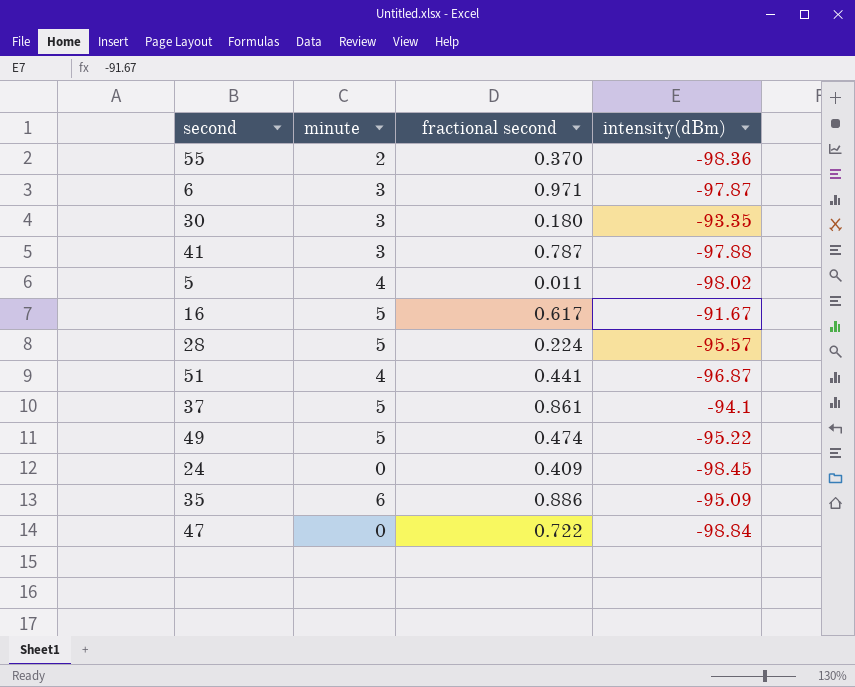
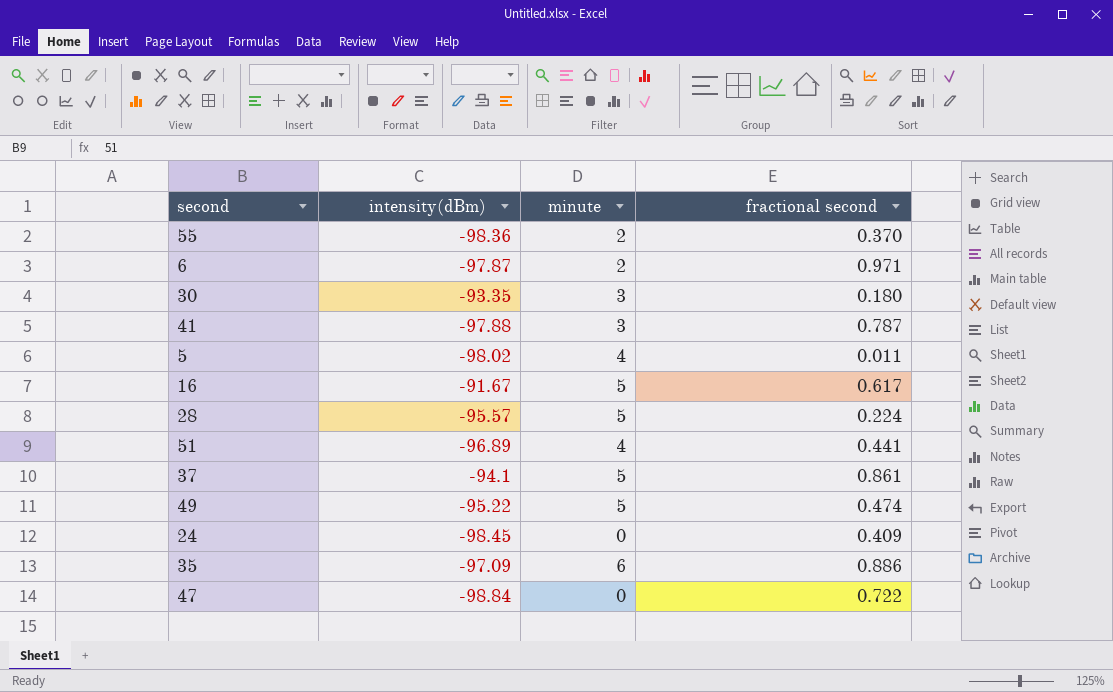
column intensity(dBm) | position: 4 -> 2
6 | minute: 3 -> 2
51 | intensity(dBm): -96.87 -> -96.89
35 | intensity(dBm): -95.09 -> -97.09

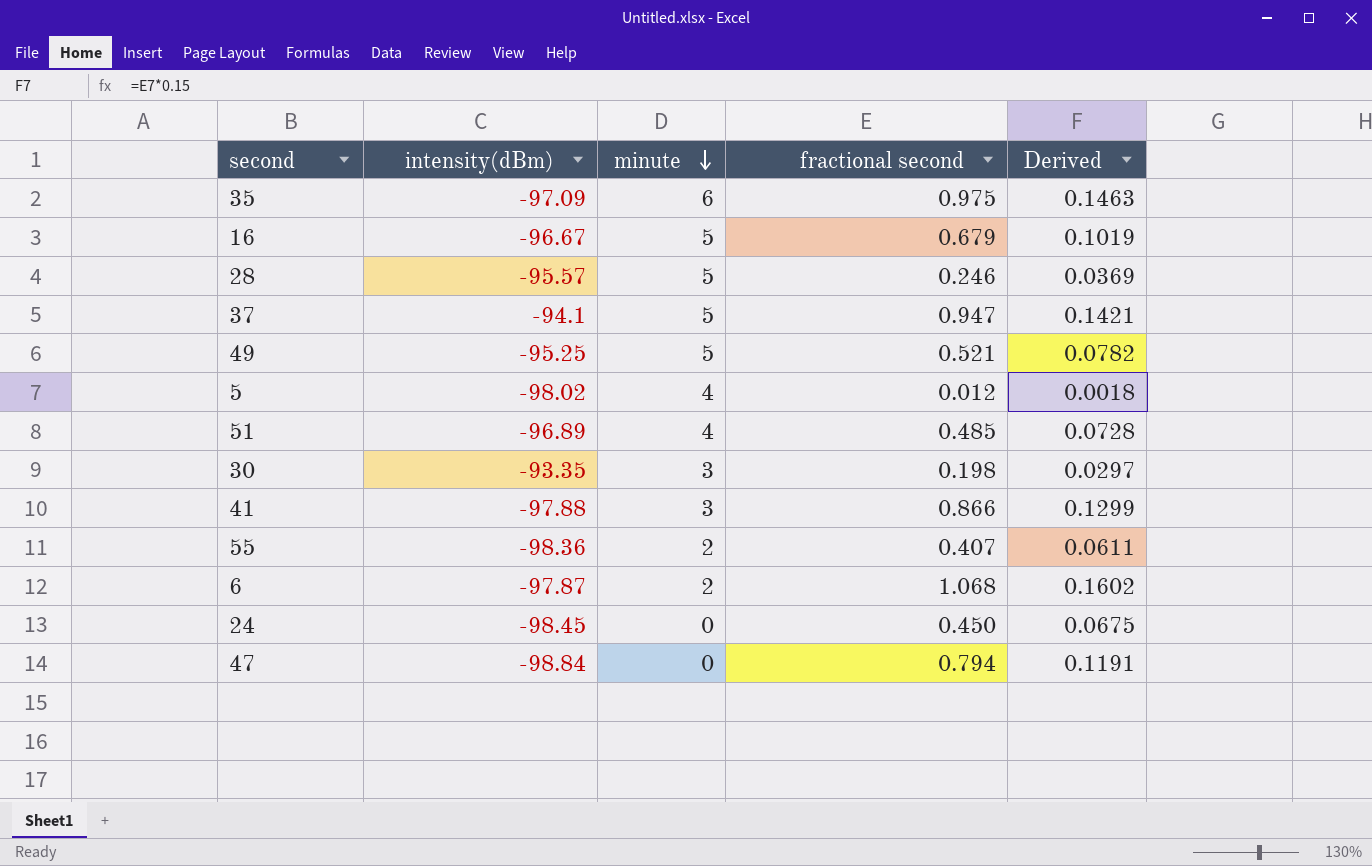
row order: none -> minute descending
column Derived | formula: none -> [fractional second] * 0.15
35 | fractional second: 0.886 -> 0.975
16 | intensity(dBm): -91.67 -> -96.67
16 | fractional second: 0.617 -> 0.679
28 | fractional second: 0.224 -> 0.246
37 | fractional second: 0.861 -> 0.947
49 | intensity(dBm): -95.22 -> -95.25
49 | fractional second: 0.474 -> 0.521
5 | fractional second: 0.011 -> 0.012
51 | fractional second: 0.441 -> 0.485
30 | fractional second: 0.180 -> 0.198
41 | fractional second: 0.787 -> 0.866
55 | fractional second: 0.370 -> 0.407
6 | fractional second: 0.971 -> 1.068
24 | fractional second: 0.409 -> 0.450
47 | fractional second: 0.722 -> 0.794

